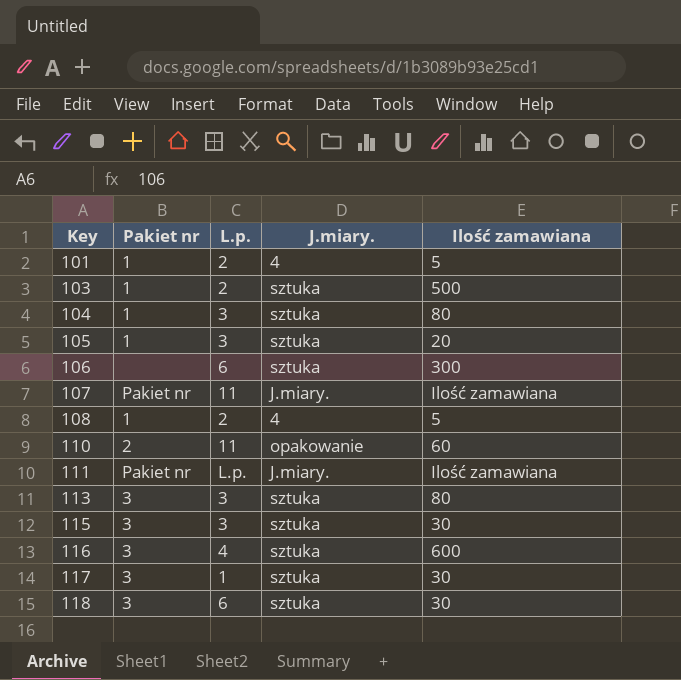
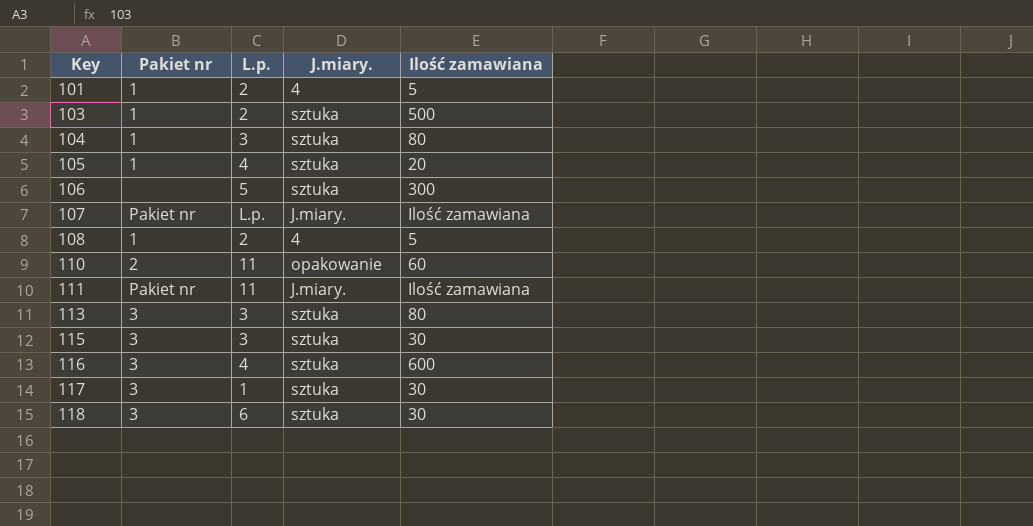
105 | L.p.: 3 -> 4
106 | L.p.: 6 -> 5
107 | L.p.: 11 -> L.p.
111 | L.p.: L.p. -> 11

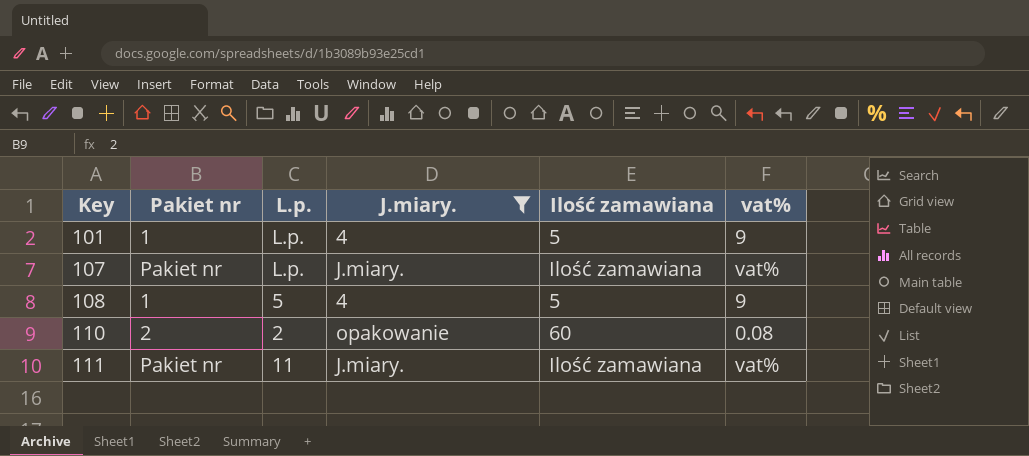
filter: none -> J.miary. != sztuka
column vat% | position: none -> 6
101 | L.p.: 2 -> L.p.
108 | L.p.: 2 -> 5
110 | L.p.: 11 -> 2

